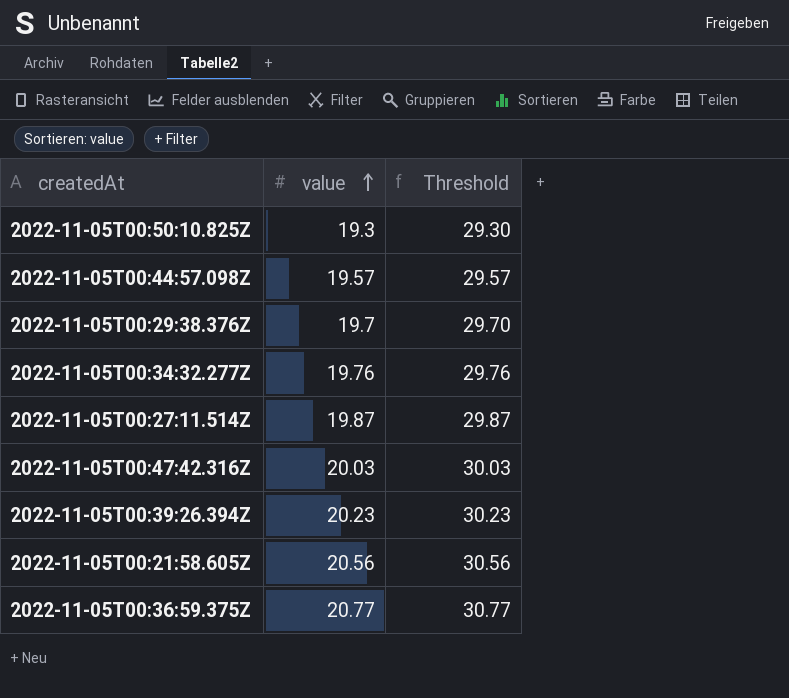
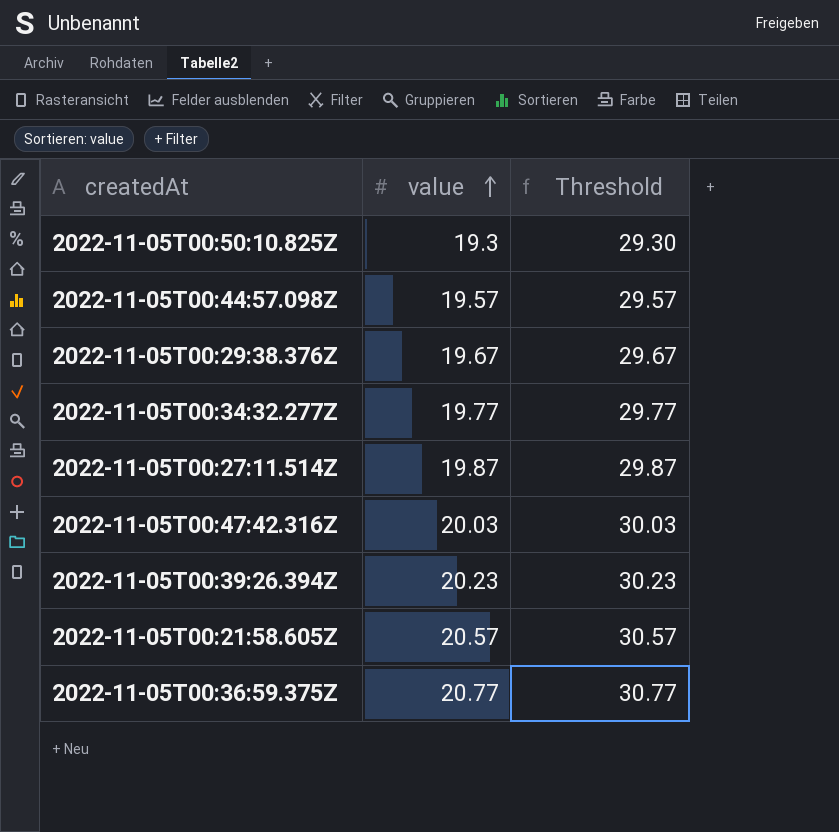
2022-11-05T00:29:38.376Z | value: 19.7 -> 19.67
2022-11-05T00:29:38.376Z | Threshold: 29.70 -> 29.67
2022-11-05T00:34:32.277Z | value: 19.76 -> 19.77
2022-11-05T00:34:32.277Z | Threshold: 29.76 -> 29.77
2022-11-05T00:21:58.605Z | value: 20.56 -> 20.57
2022-11-05T00:21:58.605Z | Threshold: 30.56 -> 30.57

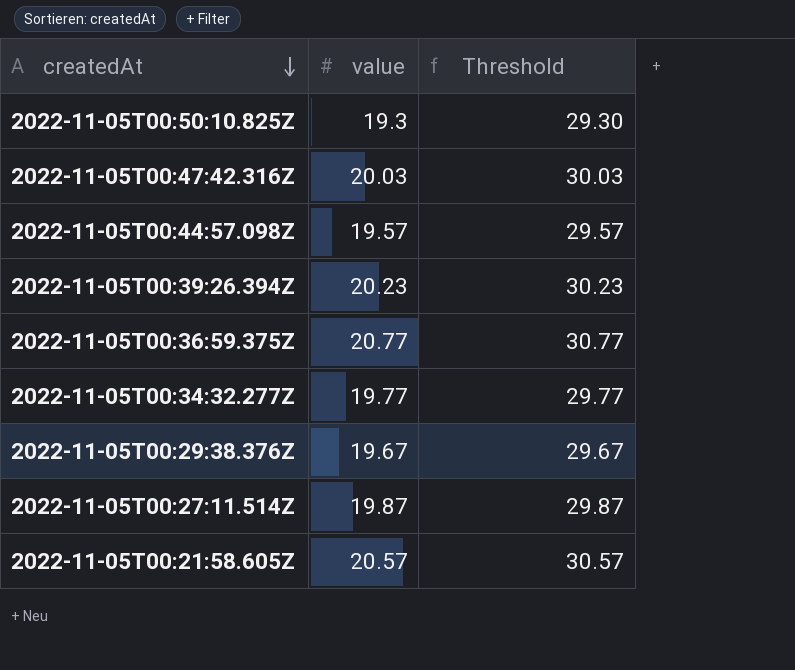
row order: value ascending -> createdAt descending

